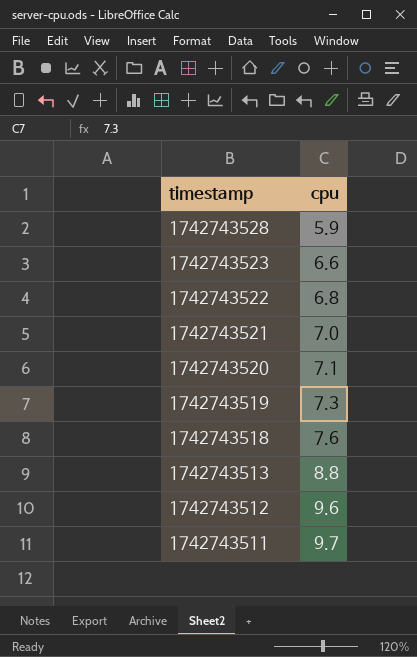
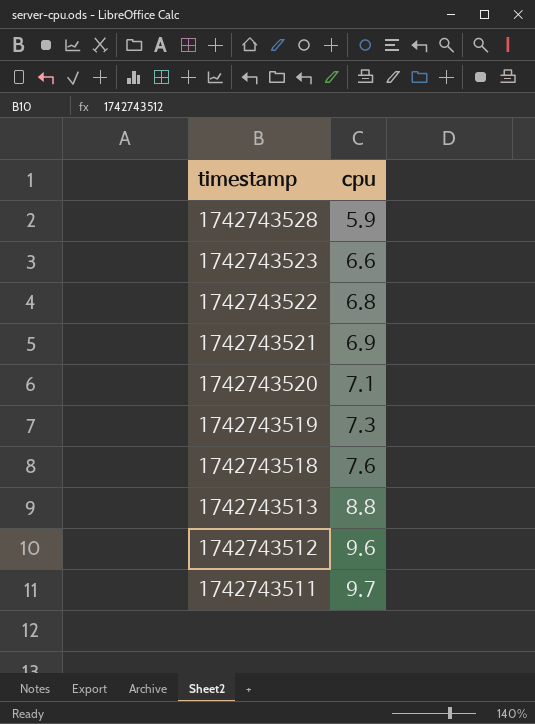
1742743521 | cpu: 7.0 -> 6.9

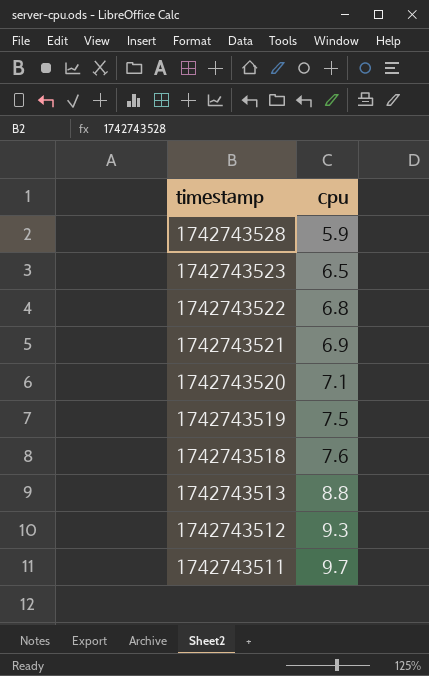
1742743523 | cpu: 6.6 -> 6.5
1742743519 | cpu: 7.3 -> 7.5
1742743512 | cpu: 9.6 -> 9.3

